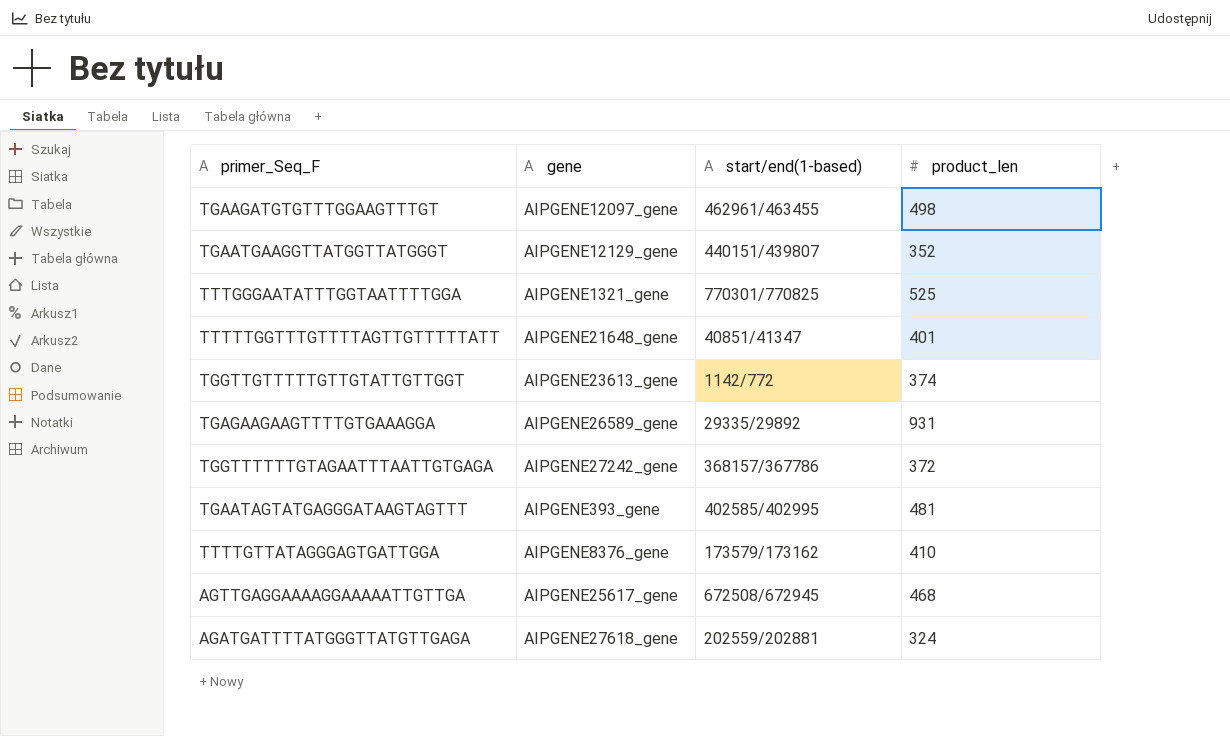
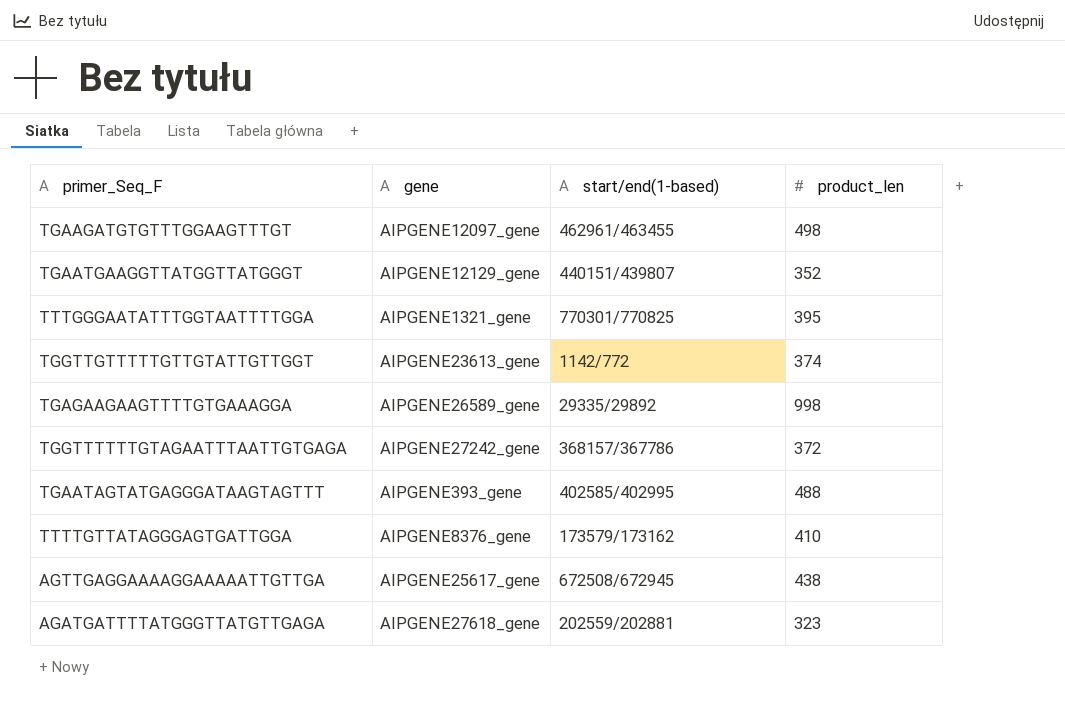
row TTTTTGGTTTGTTTTAGTTGTTTTTATT: AIPGENE21648_gene | 40851/41347 | 401 -> none
TTTGGGAATATTTGGTAATTTTGGA | product_len: 525 -> 395
TGAGAAGAAGTTTTGTGAAAGGA | product_len: 931 -> 998
TGAATAGTATGAGGGATAAGTAGTTT | product_len: 481 -> 488
AGTTGAGGAAAAGGAAAAATTGTTGA | product_len: 468 -> 438
AGATGATTTTATGGGTTATGTTGAGA | product_len: 324 -> 323

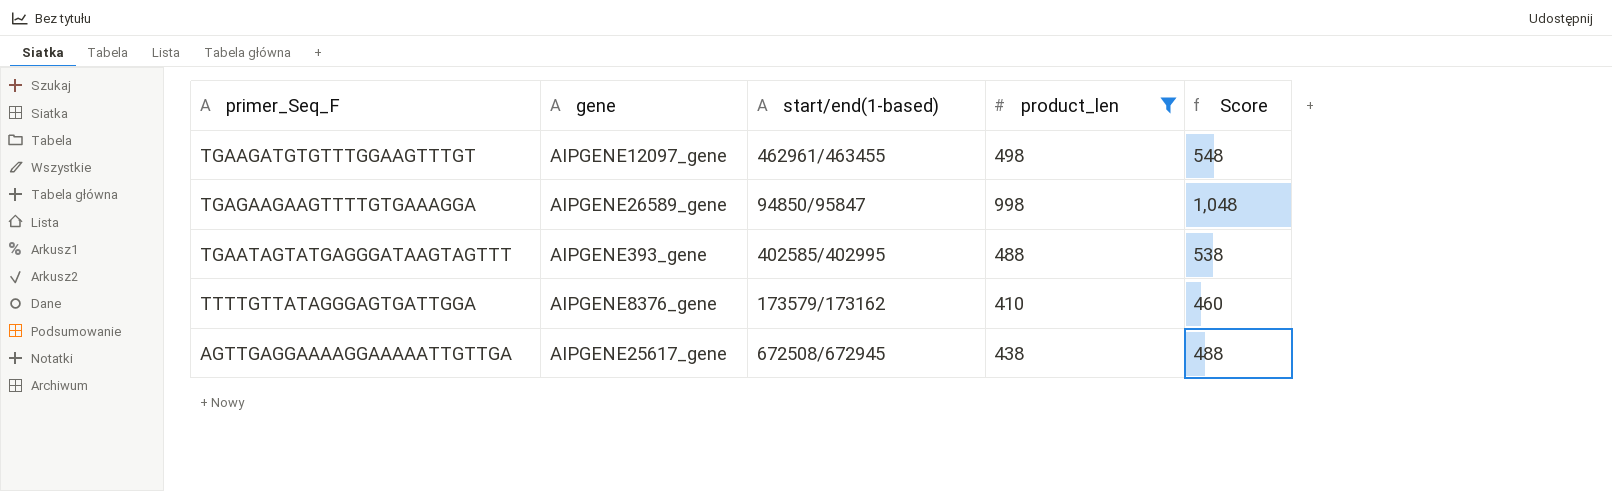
filter: none -> product_len >= 410
column Score | formula: none -> [product_len] + 50
TGAGAAGAAGTTTTGTGAAAGGA | start/end(1-based): 29335/29892 -> 94850/95847

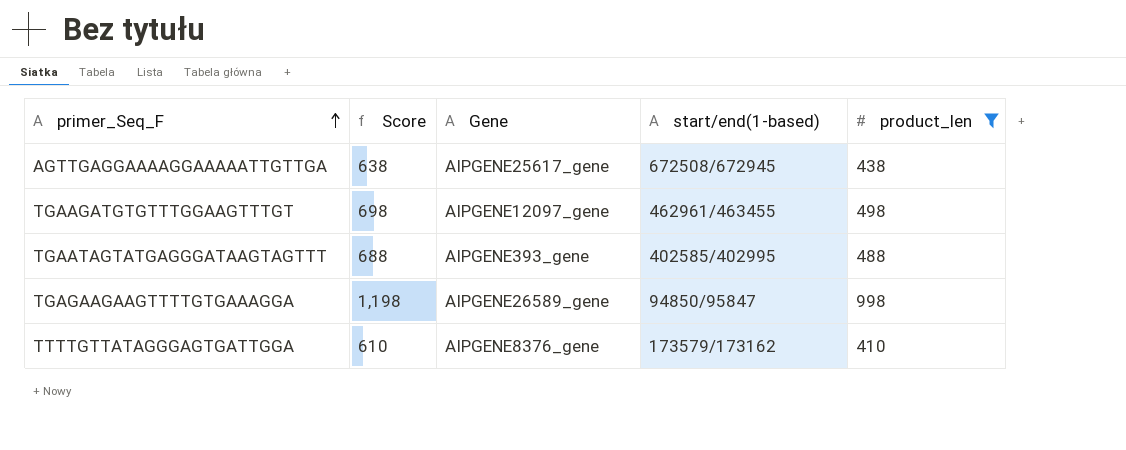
row order: none -> primer_Seq_F ascending
column Score | formula: [product_len] + 50 -> [product_len] + 200
column Score | position: 5 -> 2
column name: gene -> Gene

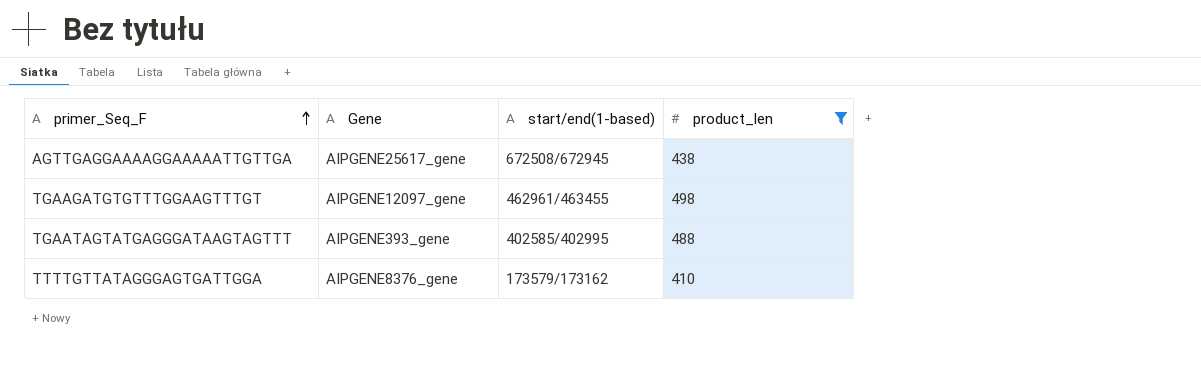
column Score | formula: [product_len] + 200 -> none
row TGAGAAGAAGTTTTGTGAAAGGA: 1,198 | AIPGENE26589_gene | 94850/95847 | 998 -> none

